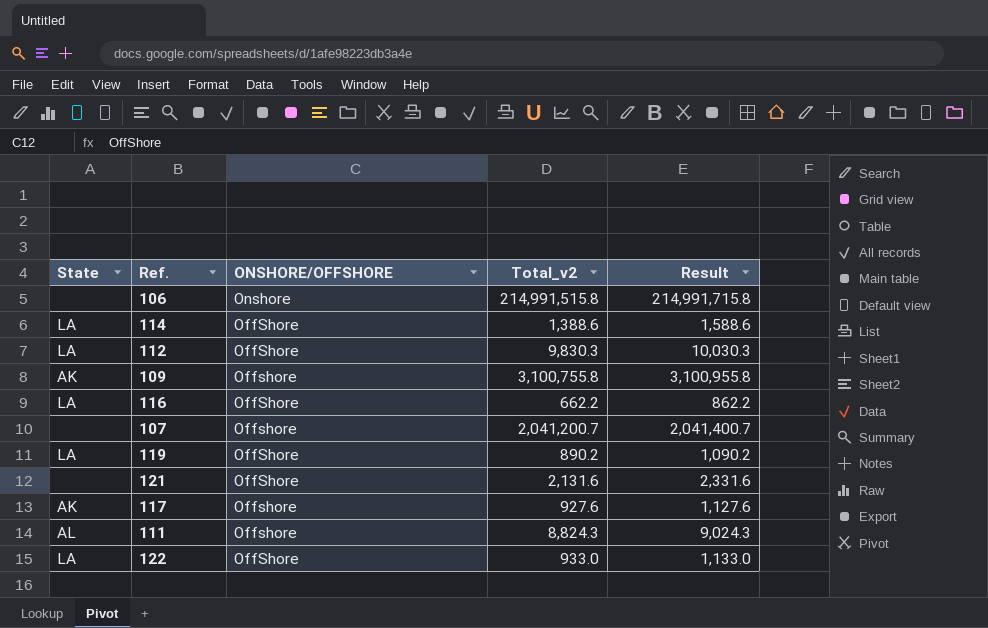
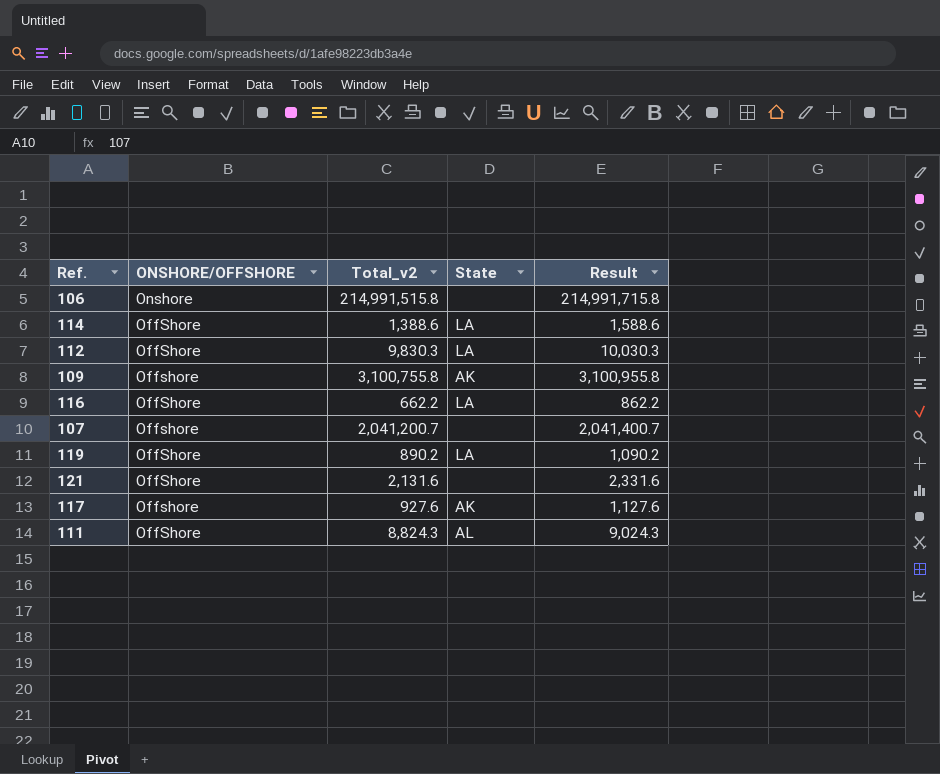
column State | position: 1 -> 4
row 122: LA | OffShore | 933.0 | 1,133.0 -> none
111 | ONSHORE/OFFSHORE: Offshore -> OffShore

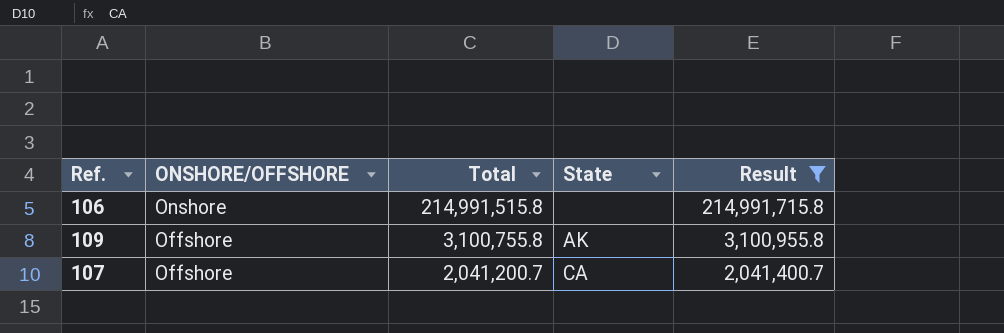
filter: none -> Result >= 2,041,400.7
column name: Total_v2 -> Total
107 | State: none -> CA

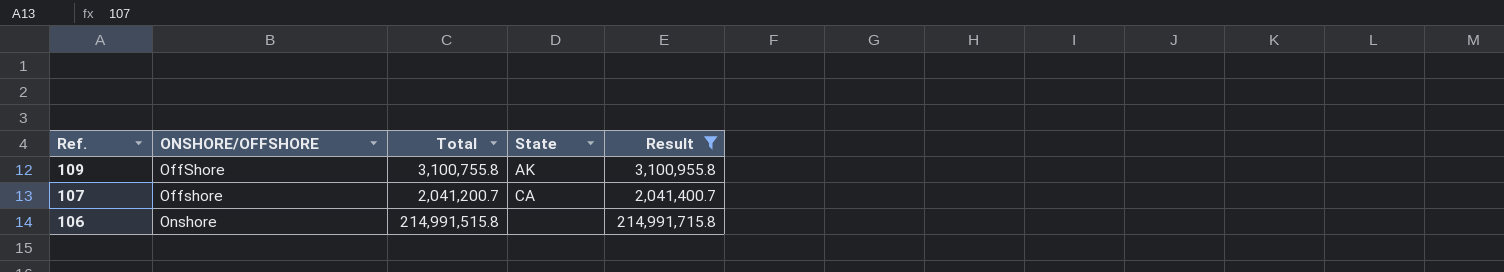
row order: ONSHORE/OFFSHORE descending -> Ref. descending
109 | ONSHORE/OFFSHORE: Offshore -> OffShore

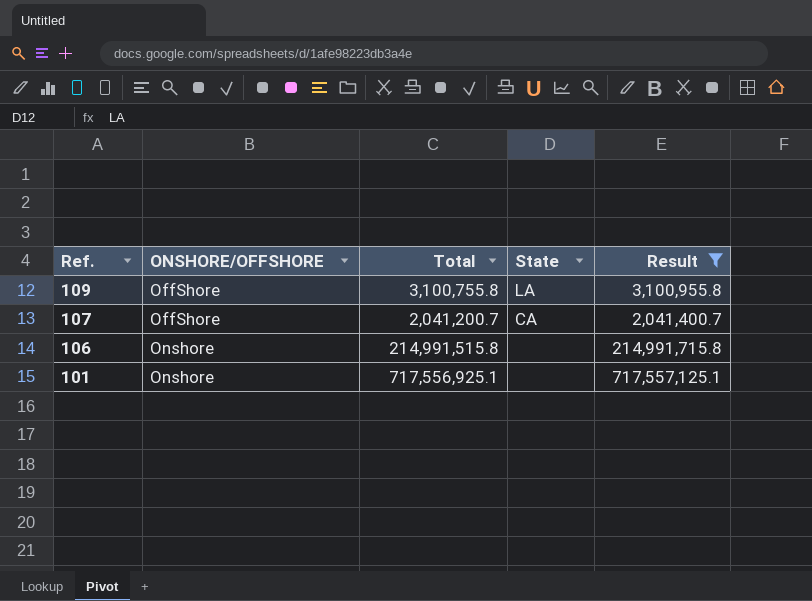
109 | State: AK -> LA
107 | ONSHORE/OFFSHORE: Offshore -> OffShore
row 101: none -> Onshore | 717,556,925.1 | none | 717,557,125.1

